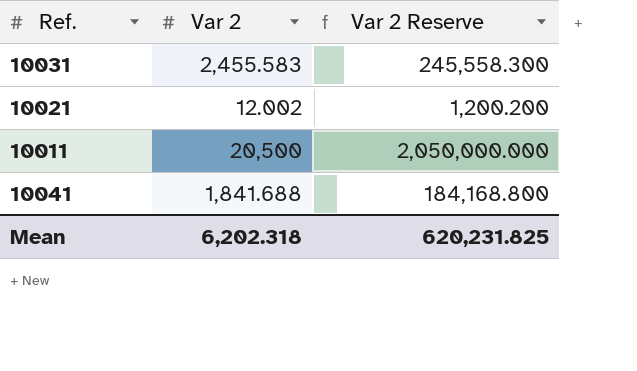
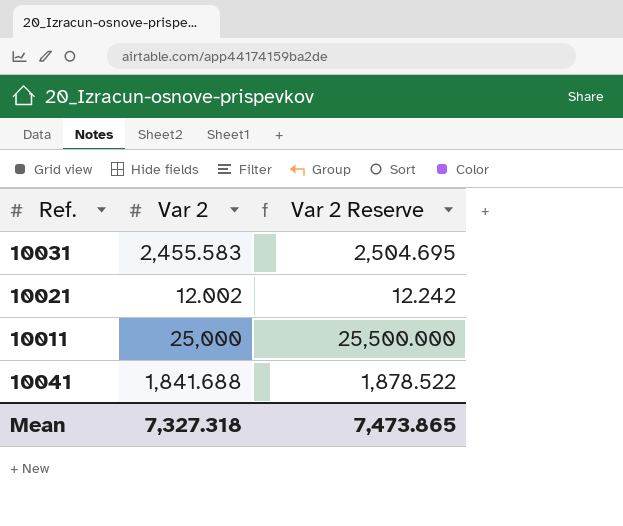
column Var 2 Reserve | formula: [Var 2] * 100 -> [Var 2] * 1.02
10011 | Var 2: 20,500 -> 25,000
Mean | Var 2: 6,202.318 -> 7,327.318
Mean | Var 2 Reserve: 620,231.825 -> 7,473.865

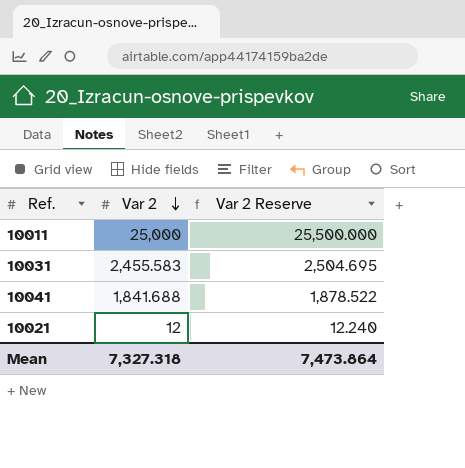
row order: none -> Var 2 descending
10021 | Var 2: 12.002 -> 12
10021 | Var 2 Reserve: 12.242 -> 12.240
Mean | Var 2 Reserve: 7,473.865 -> 7,473.864

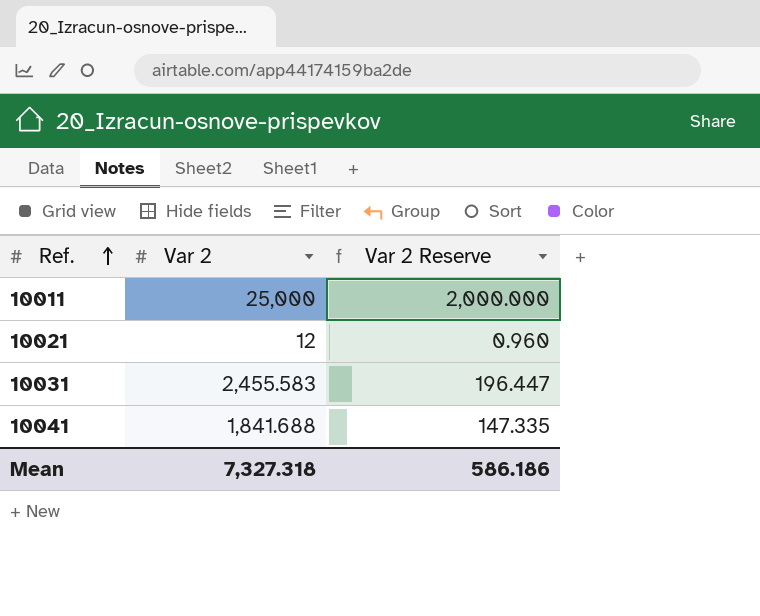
row order: Var 2 descending -> Ref. ascending
column Var 2 Reserve | formula: [Var 2] * 1.02 -> [Var 2] * 0.08
Mean | Var 2 Reserve: 7,473.864 -> 586.186

